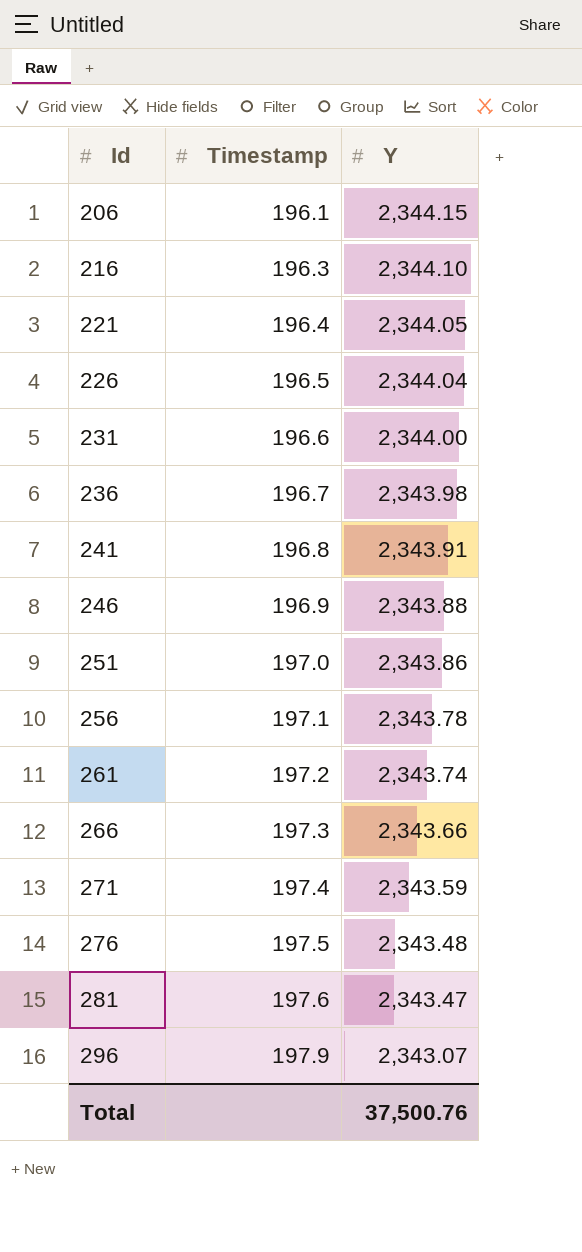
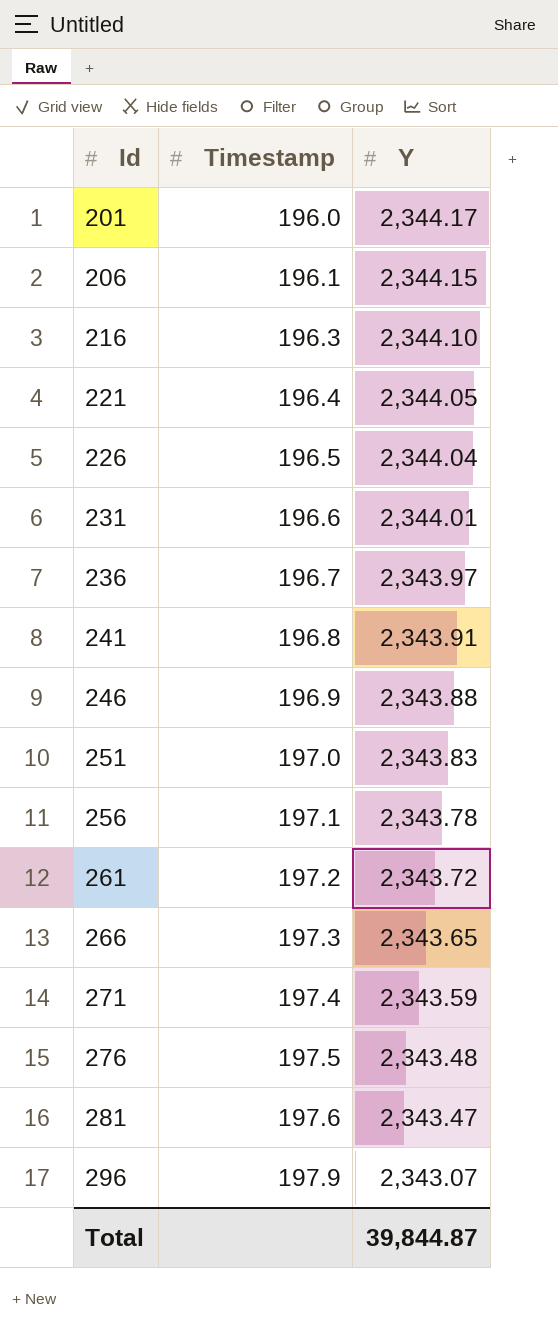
row 201: none -> 196.0 | 2,344.17
231 | Y: 2,344.00 -> 2,344.01
236 | Y: 2,343.98 -> 2,343.97
251 | Y: 2,343.86 -> 2,343.83
261 | Y: 2,343.74 -> 2,343.72
266 | Y: 2,343.66 -> 2,343.65
Total | Y: 37,500.76 -> 39,844.87

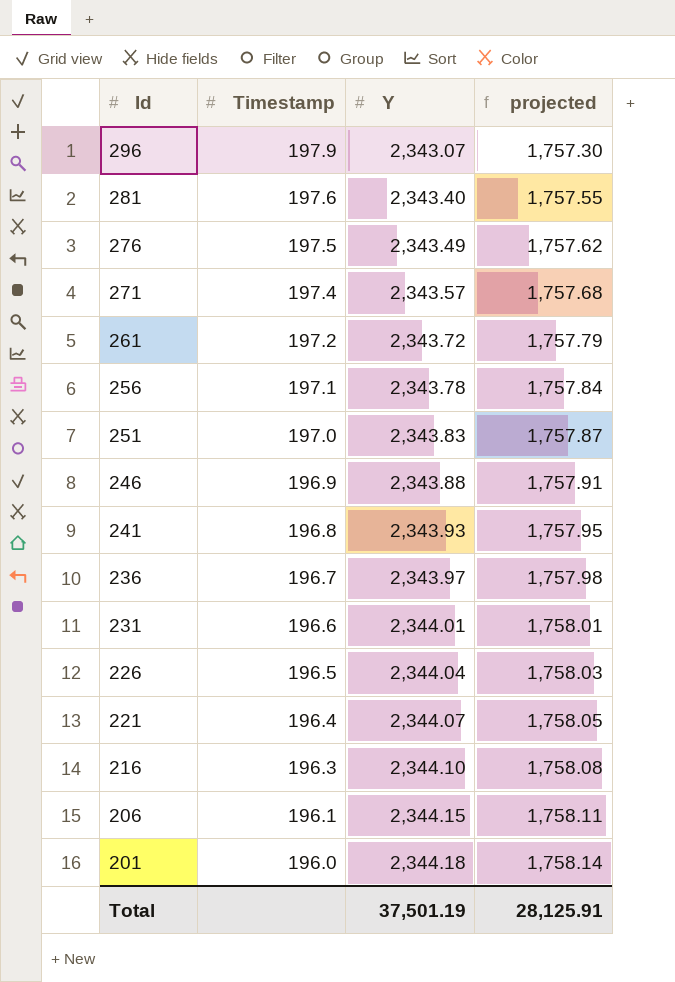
row order: Id ascending -> Id descending
column projected | formula: none -> [Y] * 0.75
row 266: 197.3 | 2,343.65 -> none
281 | Y: 2,343.47 -> 2,343.40
276 | Y: 2,343.48 -> 2,343.49
271 | Y: 2,343.59 -> 2,343.57
241 | Y: 2,343.91 -> 2,343.93
221 | Y: 2,344.05 -> 2,344.07
201 | Y: 2,344.17 -> 2,344.18
Total | Y: 39,844.87 -> 37,501.19

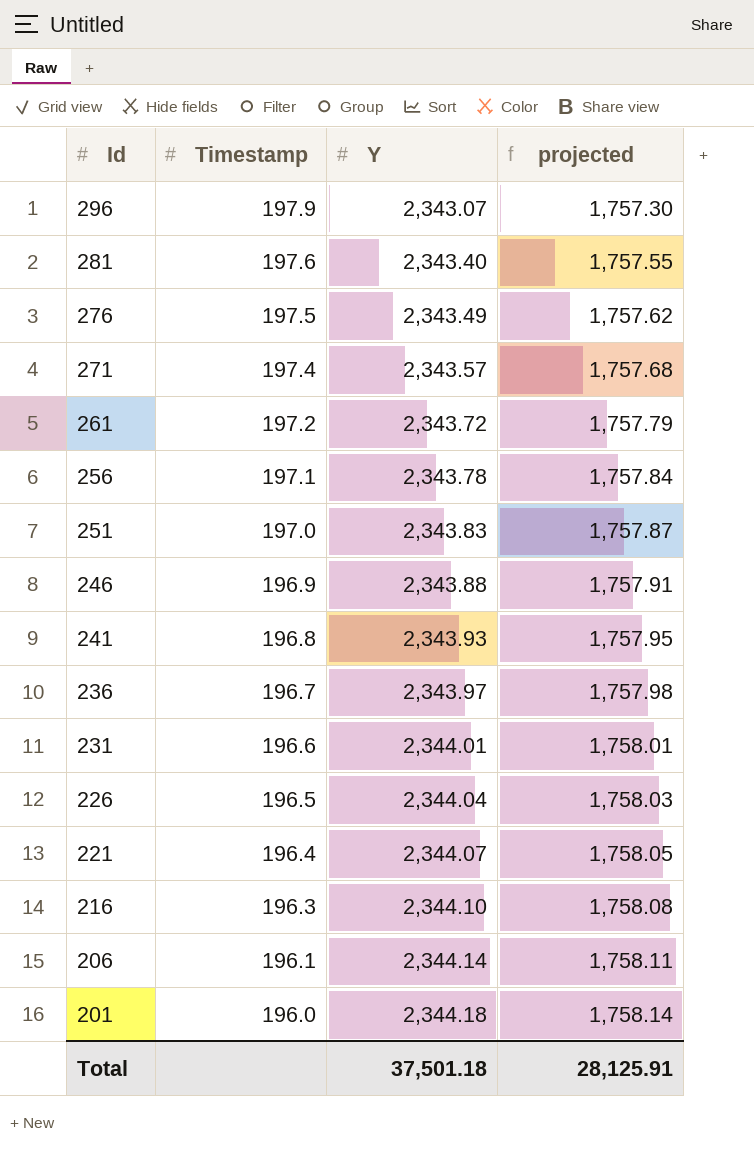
206 | Y: 2,344.15 -> 2,344.14
Total | Y: 37,501.19 -> 37,501.18

